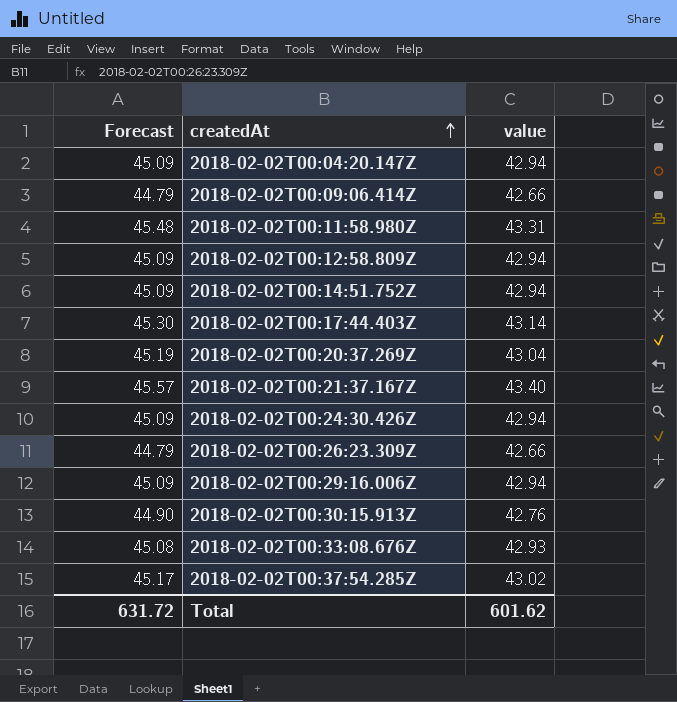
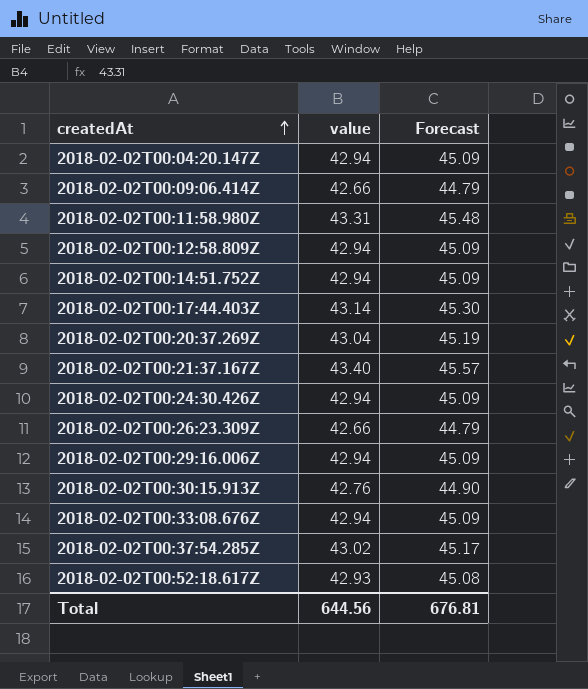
column Forecast | position: 1 -> 3
2018-02-02T00:33:08.676Z | value: 42.93 -> 42.94
2018-02-02T00:33:08.676Z | Forecast: 45.08 -> 45.09
row 2018-02-02T00:52:18.617Z: none -> 42.93 | 45.08
Total | value: 601.62 -> 644.56
Total | Forecast: 631.72 -> 676.81

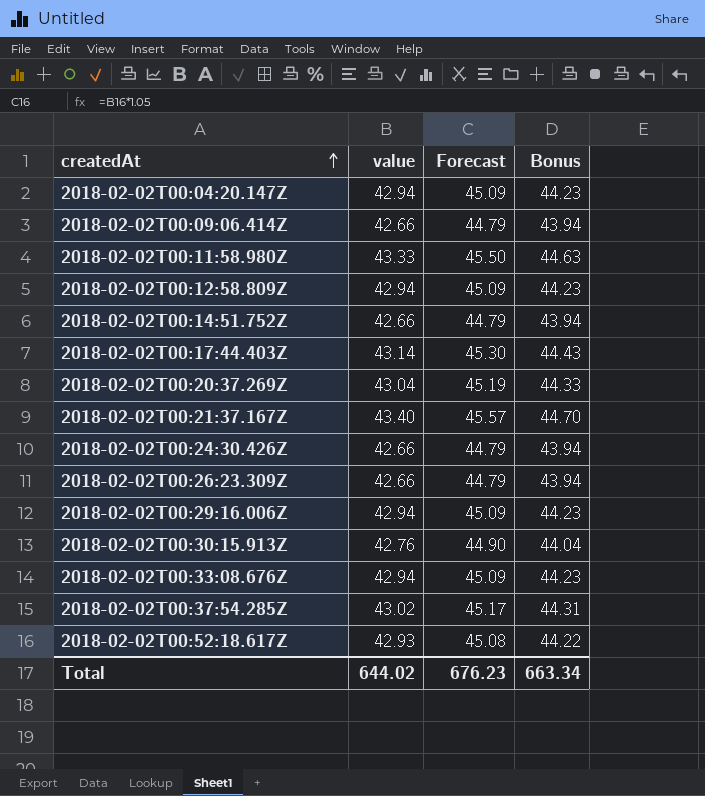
column Bonus | formula: none -> [value] * 1.03
2018-02-02T00:11:58.980Z | value: 43.31 -> 43.33
2018-02-02T00:11:58.980Z | Forecast: 45.48 -> 45.50
2018-02-02T00:14:51.752Z | value: 42.94 -> 42.66
2018-02-02T00:14:51.752Z | Forecast: 45.09 -> 44.79
2018-02-02T00:24:30.426Z | value: 42.94 -> 42.66
2018-02-02T00:24:30.426Z | Forecast: 45.09 -> 44.79
Total | value: 644.56 -> 644.02
Total | Forecast: 676.81 -> 676.23

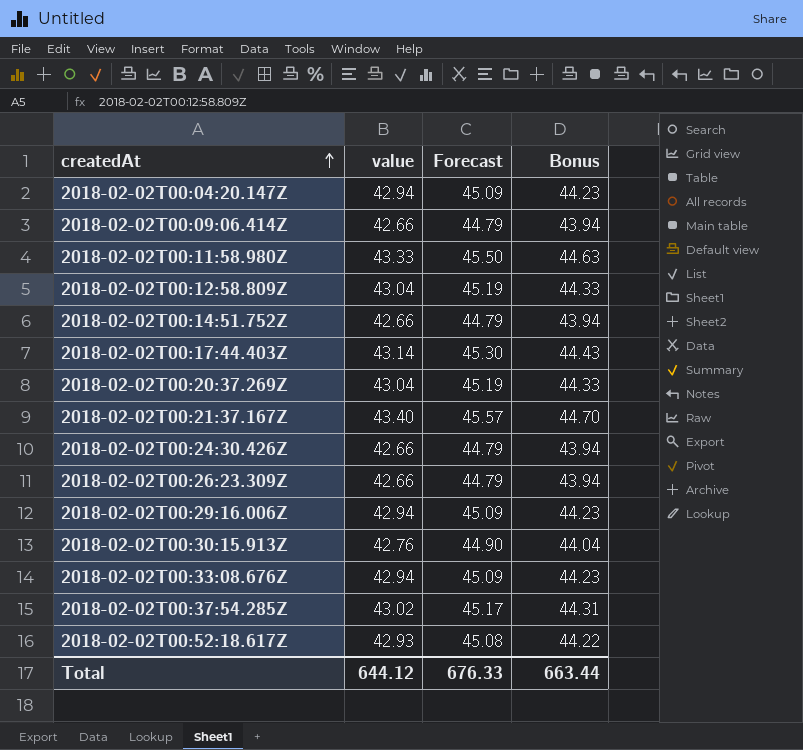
2018-02-02T00:12:58.809Z | value: 42.94 -> 43.04
2018-02-02T00:12:58.809Z | Forecast: 45.09 -> 45.19
2018-02-02T00:12:58.809Z | Bonus: 44.23 -> 44.33
Total | value: 644.02 -> 644.12
Total | Forecast: 676.23 -> 676.33
Total | Bonus: 663.34 -> 663.44

